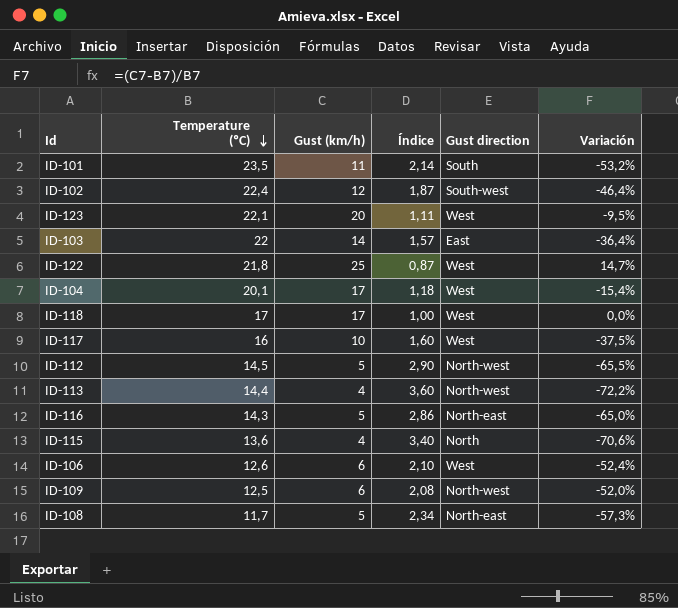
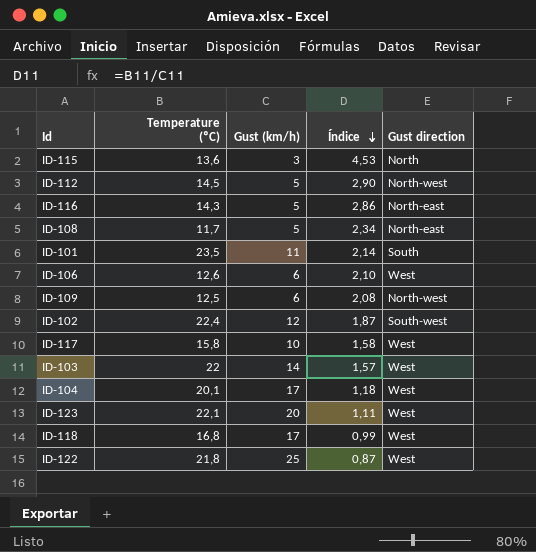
row order: Temperature (ºC) descending -> Índice descending
column Variación | formula: ([Gust (km/h)] - [Temperature (ºC)]) / [Temperature (ºC)] -> none
row ID-113: 14,4 | 4 | 3,60 | North-west | -72,2% -> none
ID-115 | Gust (km/h): 4 -> 3
ID-115 | Índice: 3,40 -> 4,53
ID-117 | Temperature (ºC): 16 -> 15,8
ID-117 | Índice: 1,60 -> 1,58
ID-103 | Gust direction: East -> West
ID-118 | Temperature (ºC): 17 -> 16,8
ID-118 | Índice: 1,00 -> 0,99

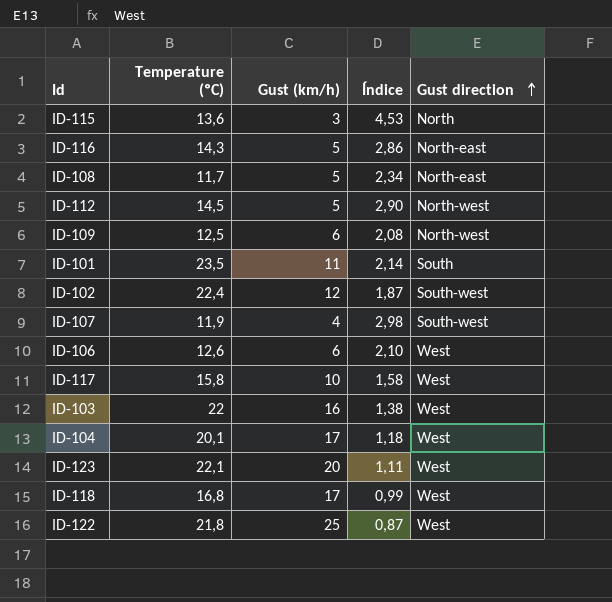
row order: Índice descending -> Gust direction ascending
row ID-107: none -> 11,9 | 4 | 2,98 | South-west
ID-103 | Gust (km/h): 14 -> 16
ID-103 | Índice: 1,57 -> 1,38

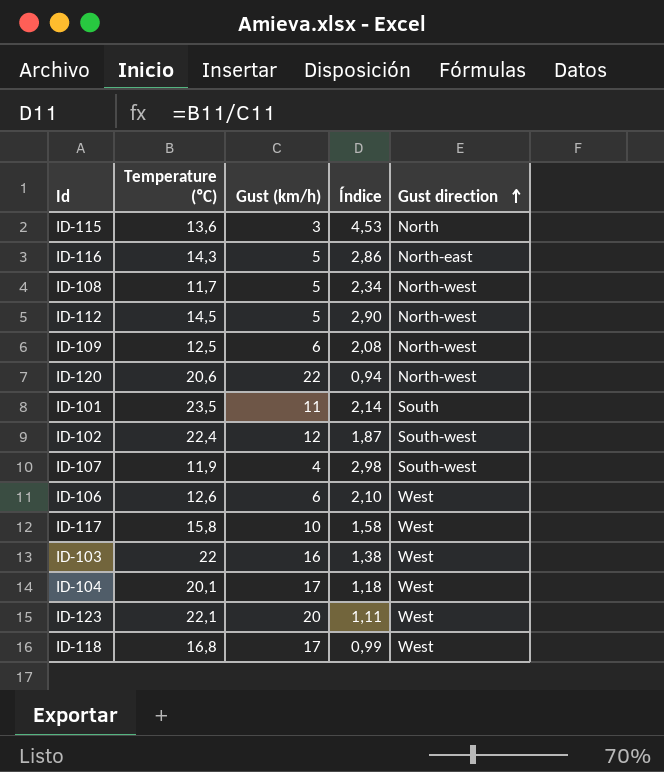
row ID-122: 21,8 | 25 | 0,87 | West -> none
ID-108 | Gust direction: North-east -> North-west
row ID-120: none -> 20,6 | 22 | 0,94 | North-west

